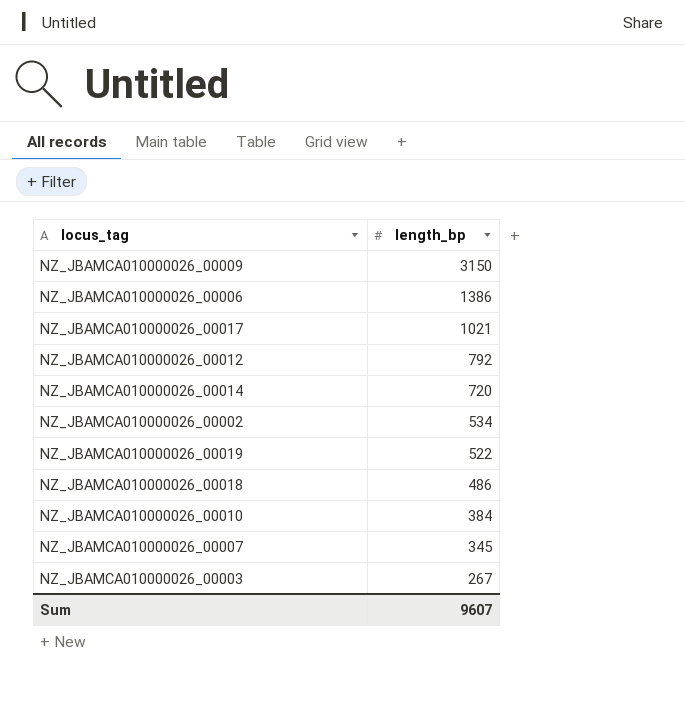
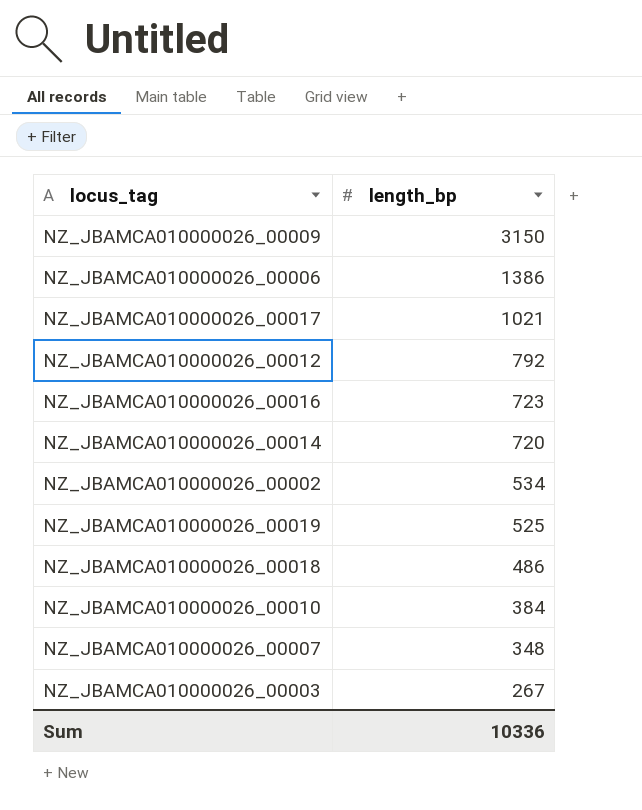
row NZ_JBAMCA010000026_00016: none -> 723
NZ_JBAMCA010000026_00019 | length_bp: 522 -> 525
NZ_JBAMCA010000026_00007 | length_bp: 345 -> 348
Sum | length_bp: 9607 -> 10336

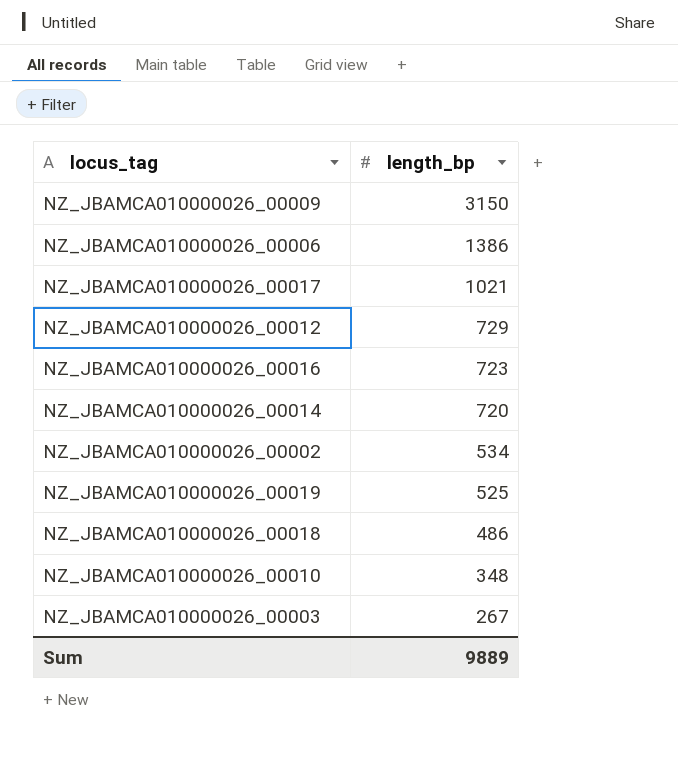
row NZ_JBAMCA010000026_00007: 348 -> none
NZ_JBAMCA010000026_00012 | length_bp: 792 -> 729
NZ_JBAMCA010000026_00010 | length_bp: 384 -> 348
Sum | length_bp: 10336 -> 9889

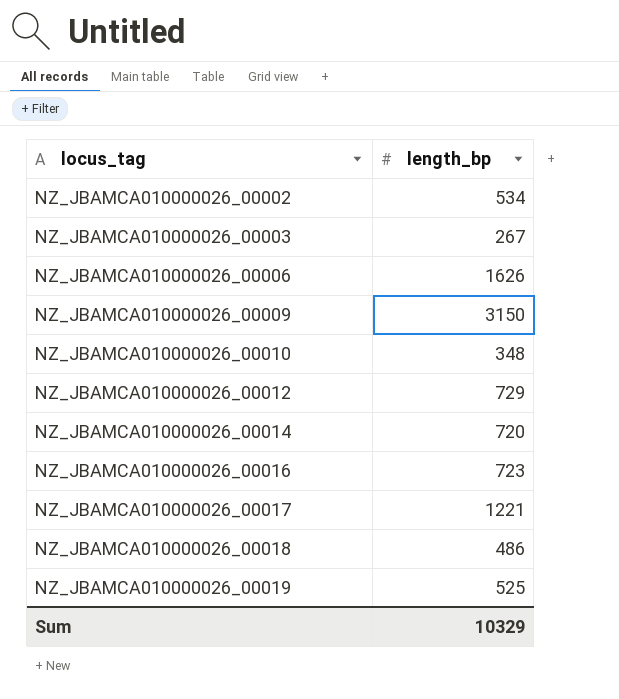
row order: length_bp descending -> locus_tag ascending
NZ_JBAMCA010000026_00006 | length_bp: 1386 -> 1626
NZ_JBAMCA010000026_00017 | length_bp: 1021 -> 1221
Sum | length_bp: 9889 -> 10329

